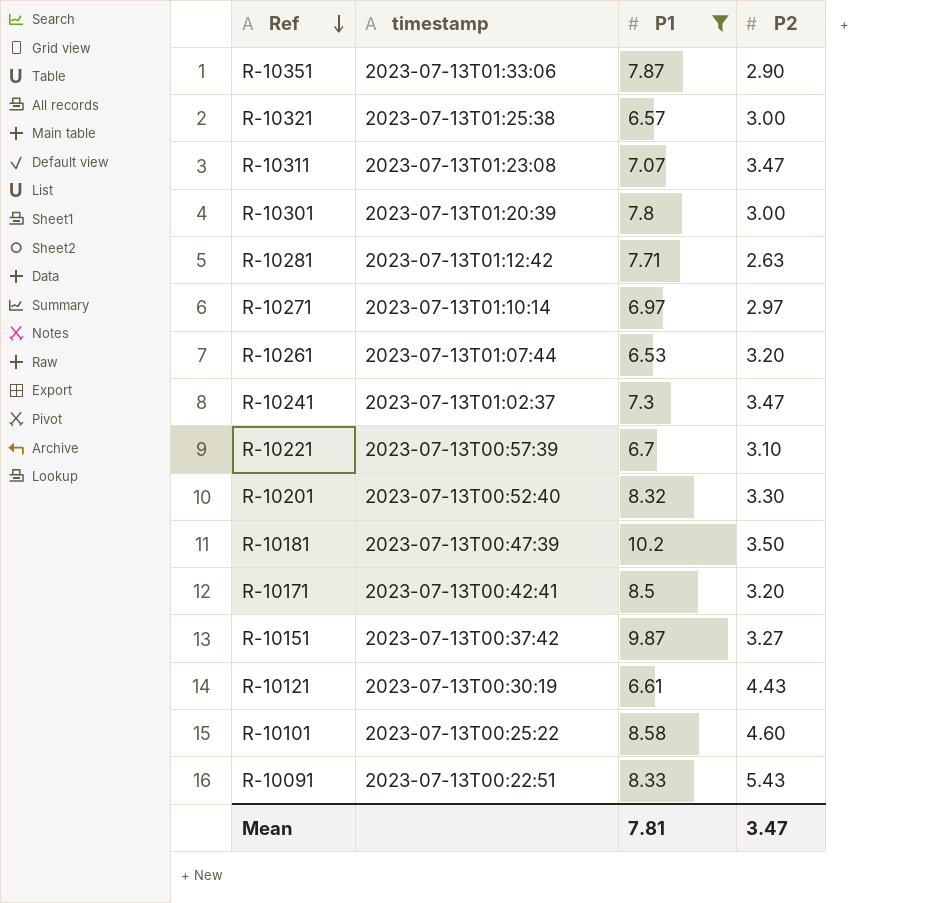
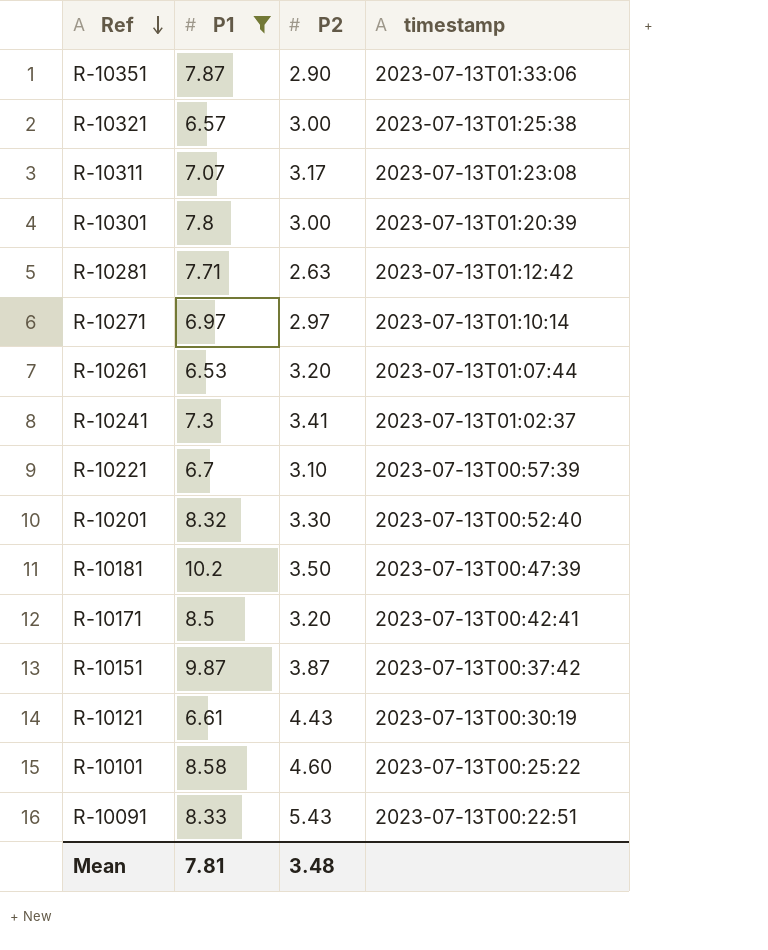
column timestamp | position: 2 -> 4
R-10311 | P2: 3.47 -> 3.17
R-10241 | P2: 3.47 -> 3.41
R-10151 | P2: 3.27 -> 3.87
Mean | P2: 3.47 -> 3.48

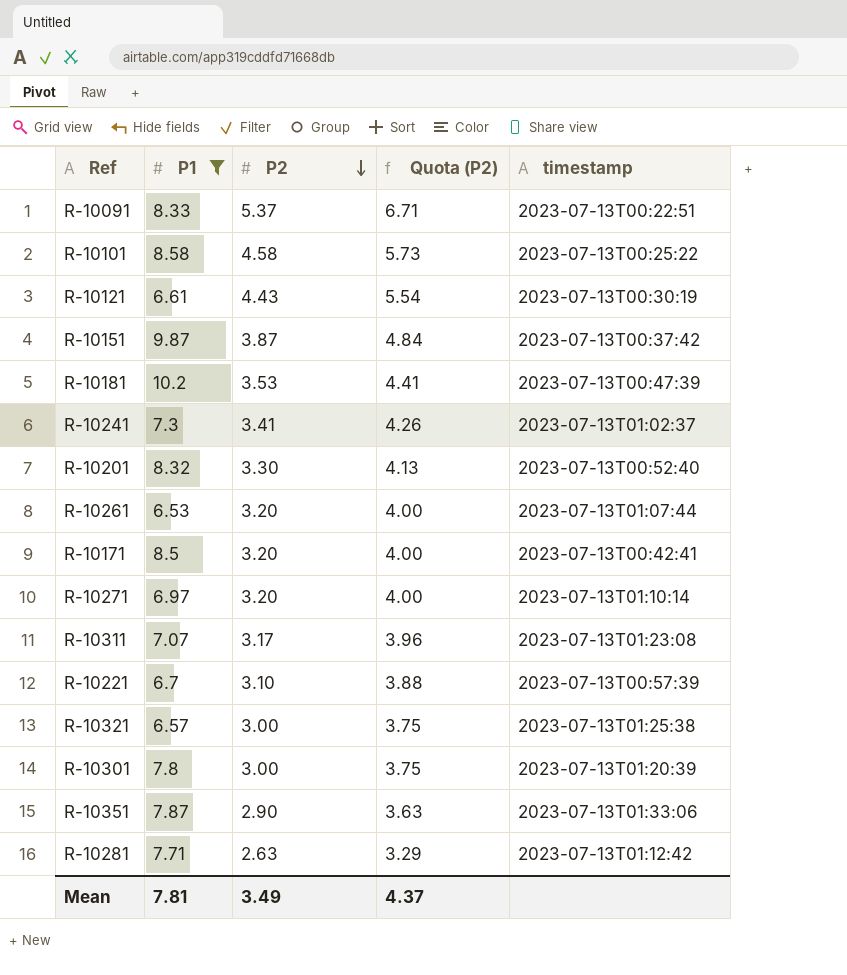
row order: Ref descending -> P2 descending
column Quota (P2) | formula: none -> [P2] * 1.25
R-10091 | P2: 5.43 -> 5.37
R-10101 | P2: 4.60 -> 4.58
R-10181 | P2: 3.50 -> 3.53
R-10271 | P2: 2.97 -> 3.20
Mean | P2: 3.48 -> 3.49

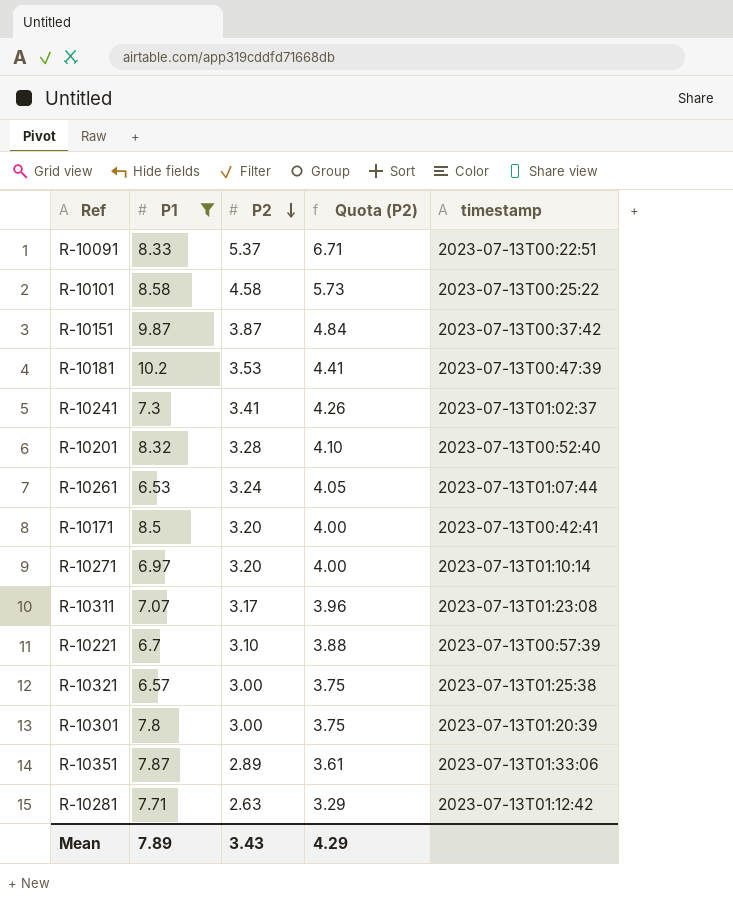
row R-10121: 6.61 | 4.43 | 5.54 | 2023-07-13T00:30:19 -> none
R-10201 | P2: 3.30 -> 3.28
R-10201 | Quota (P2): 4.13 -> 4.10
R-10261 | P2: 3.20 -> 3.24
R-10261 | Quota (P2): 4.00 -> 4.05
R-10351 | P2: 2.90 -> 2.89
R-10351 | Quota (P2): 3.63 -> 3.61
Mean | P1: 7.81 -> 7.89
Mean | P2: 3.49 -> 3.43
Mean | Quota (P2): 4.37 -> 4.29

